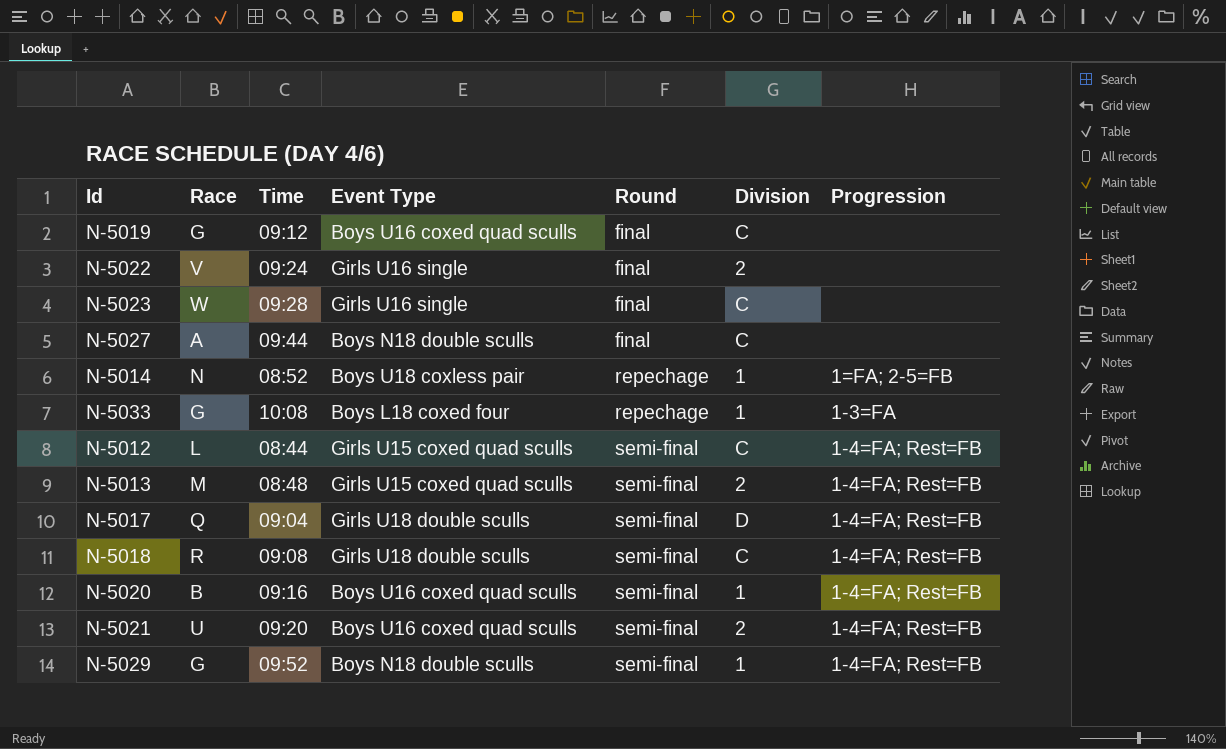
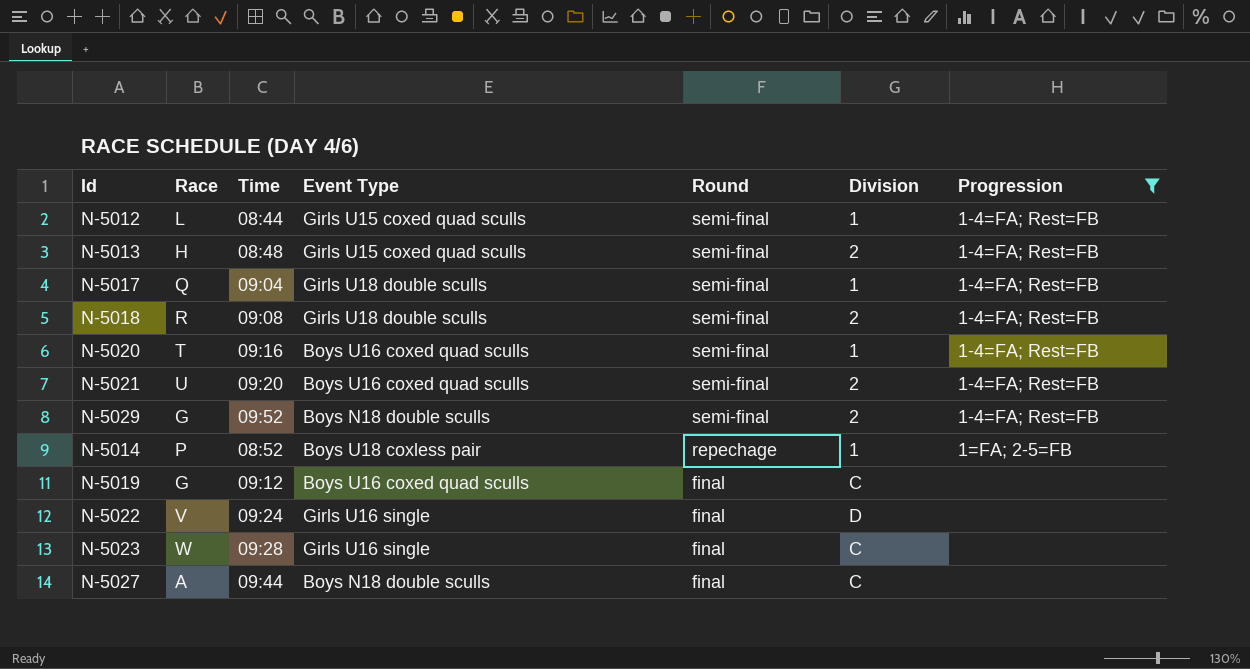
filter: none -> Progression != 1-3=FA
row order: Round ascending -> Round descending
N-5012 | Division: C -> 1
N-5013 | Race: M -> H
N-5017 | Division: D -> 1
N-5018 | Division: C -> 2
N-5020 | Race: B -> T
N-5029 | Division: 1 -> 2
N-5014 | Race: N -> P
N-5022 | Division: 2 -> D

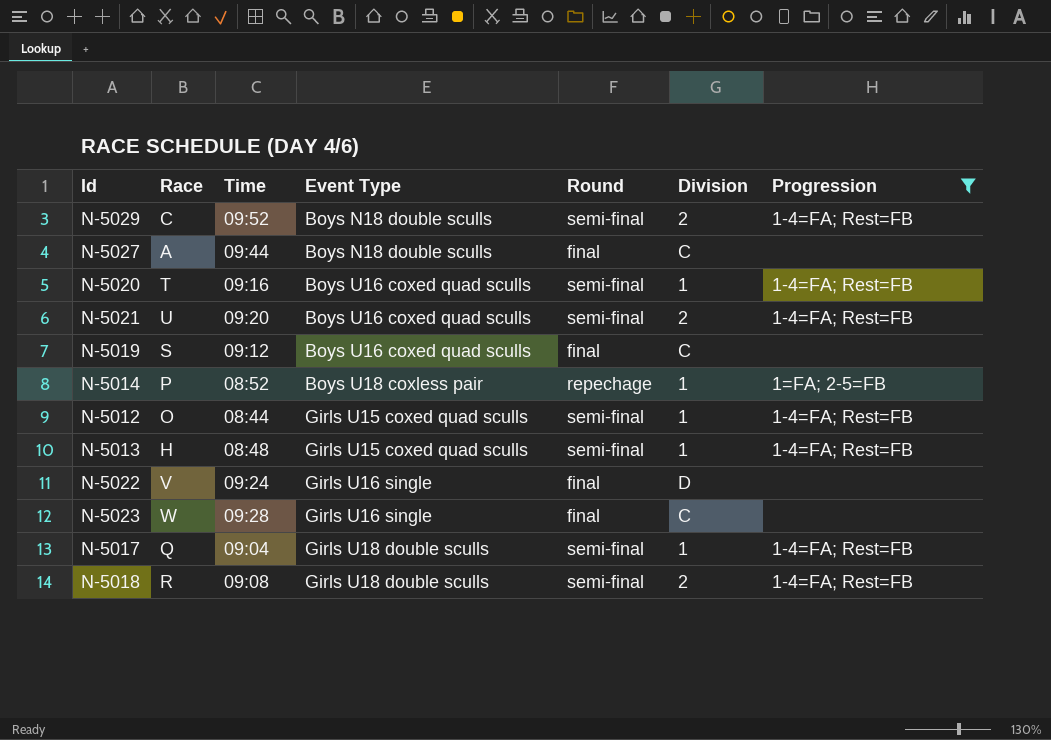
row order: Round descending -> Event Type ascending
N-5029 | Race: G -> C
N-5019 | Race: G -> S
N-5012 | Race: L -> O
N-5013 | Division: 2 -> 1

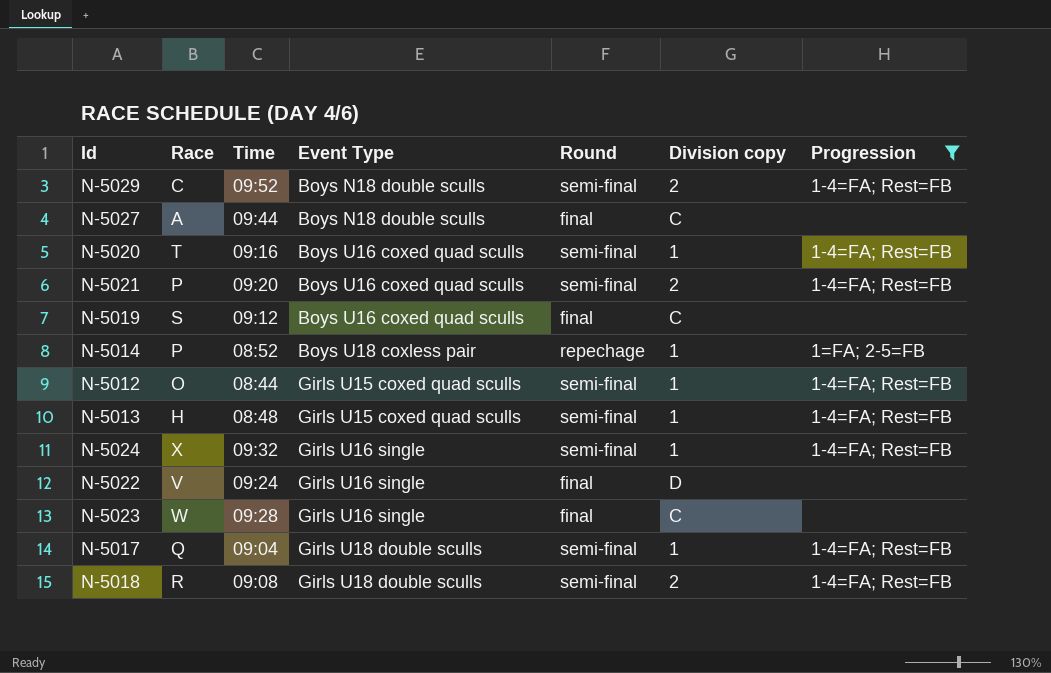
column name: Division -> Division copy
N-5021 | Race: U -> P
row N-5024: none -> X | 09:32 | Girls U16 single | semi-final | 1 | 1-4=FA; Rest=FB

